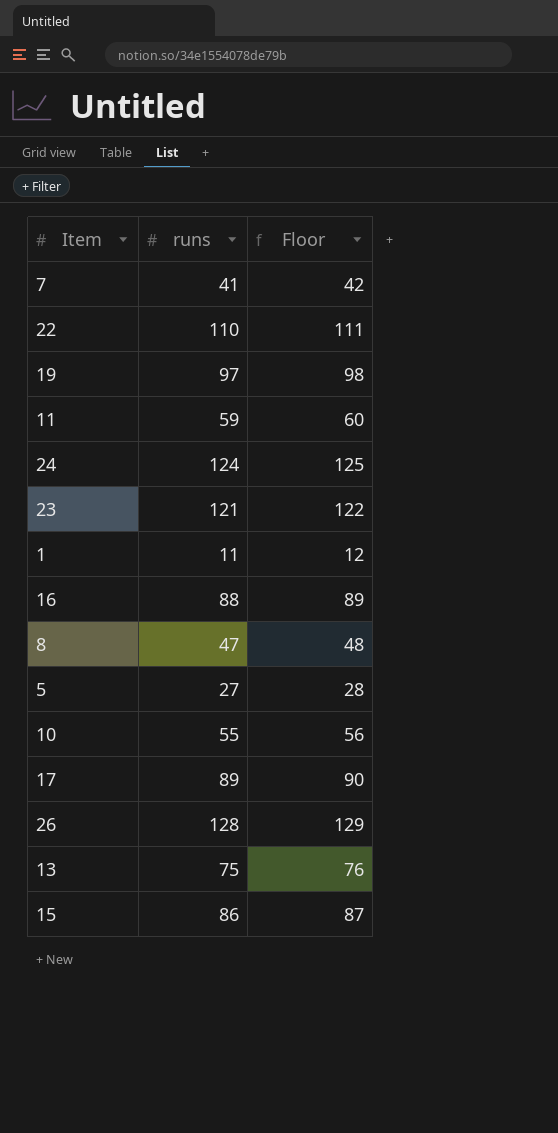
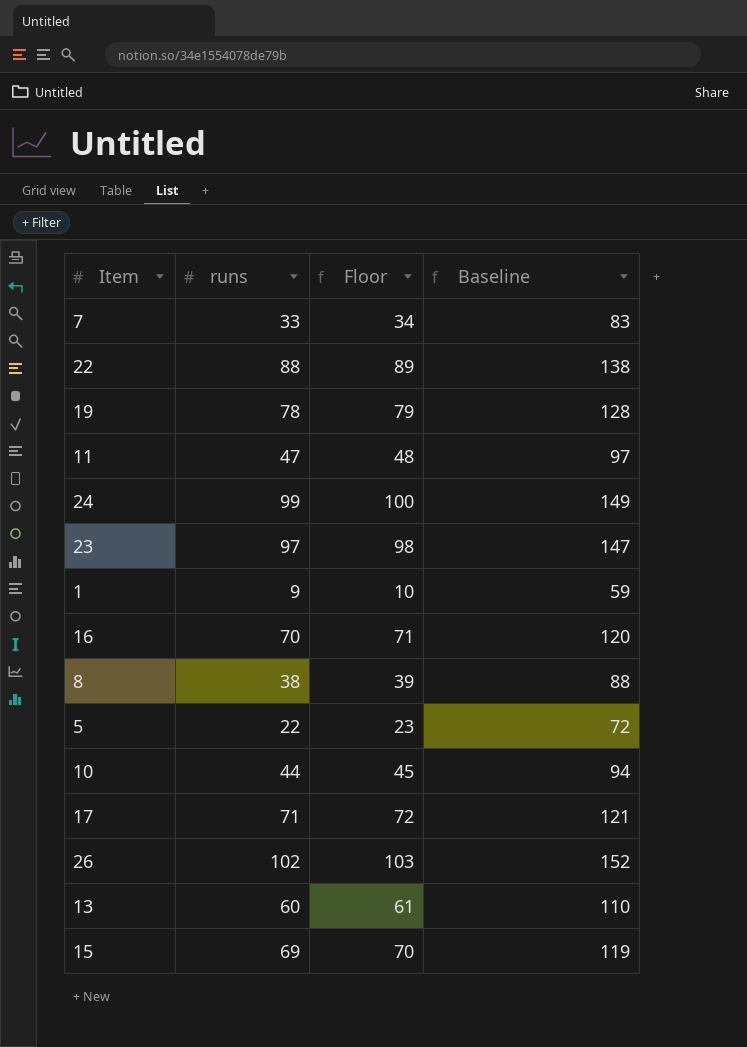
column Baseline | formula: none -> [runs] + 50
7 | runs: 41 -> 33
7 | Floor: 42 -> 34
22 | runs: 110 -> 88
22 | Floor: 111 -> 89
19 | runs: 97 -> 78
19 | Floor: 98 -> 79
11 | runs: 59 -> 47
11 | Floor: 60 -> 48
24 | runs: 124 -> 99
24 | Floor: 125 -> 100
23 | runs: 121 -> 97
23 | Floor: 122 -> 98
1 | runs: 11 -> 9
1 | Floor: 12 -> 10
16 | runs: 88 -> 70
16 | Floor: 89 -> 71
8 | runs: 47 -> 38
8 | Floor: 48 -> 39
5 | runs: 27 -> 22
5 | Floor: 28 -> 23
10 | runs: 55 -> 44
10 | Floor: 56 -> 45
17 | runs: 89 -> 71
17 | Floor: 90 -> 72
26 | runs: 128 -> 102
26 | Floor: 129 -> 103
13 | runs: 75 -> 60
13 | Floor: 76 -> 61
15 | runs: 86 -> 69
15 | Floor: 87 -> 70

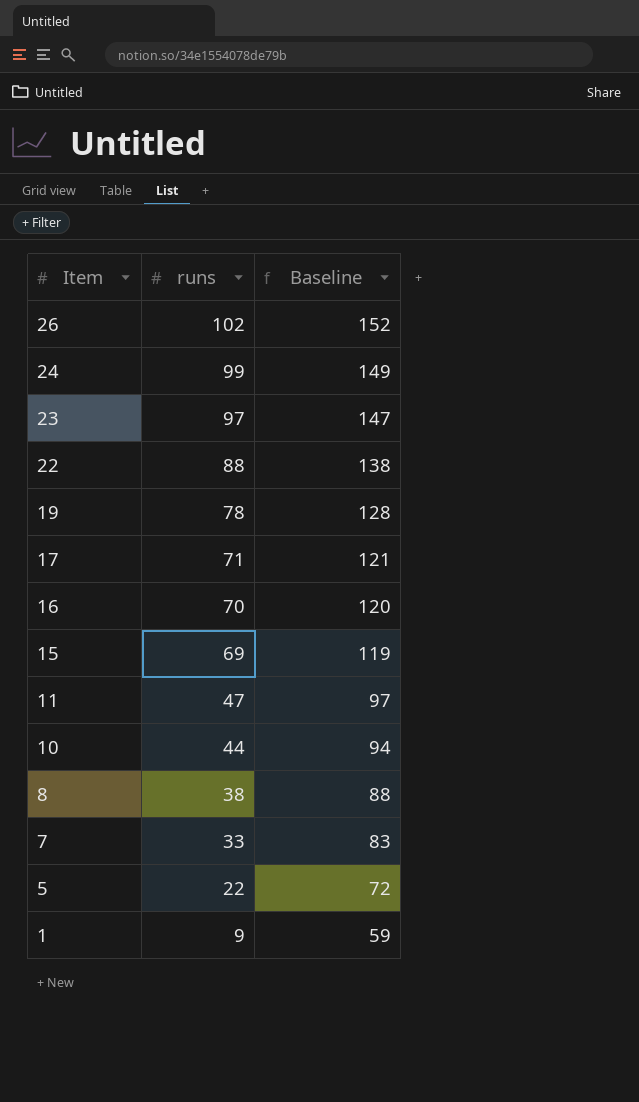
row order: none -> Item descending
column Floor | formula: [runs] + 1 -> none
row 13: 60 | 61 | 110 -> none

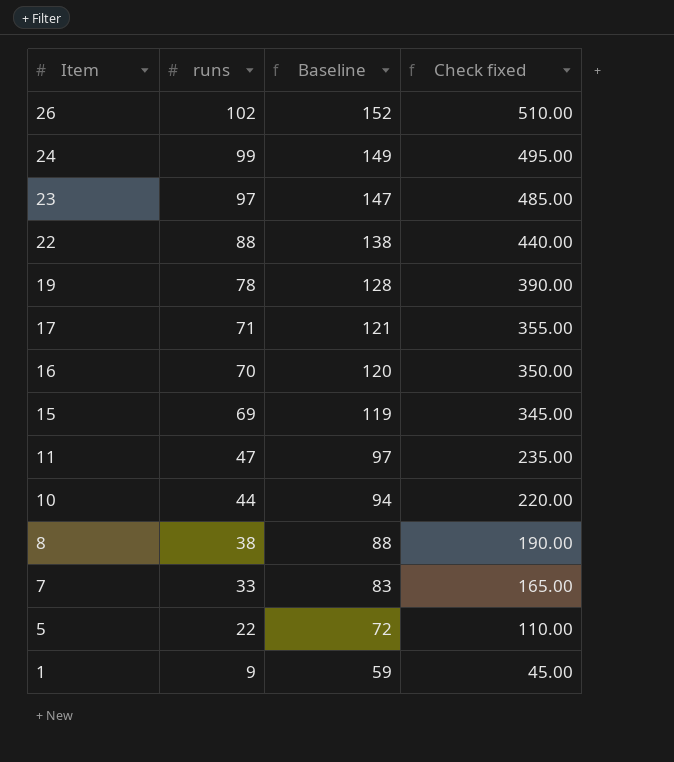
column Check fixed | formula: none -> [runs] * 5

